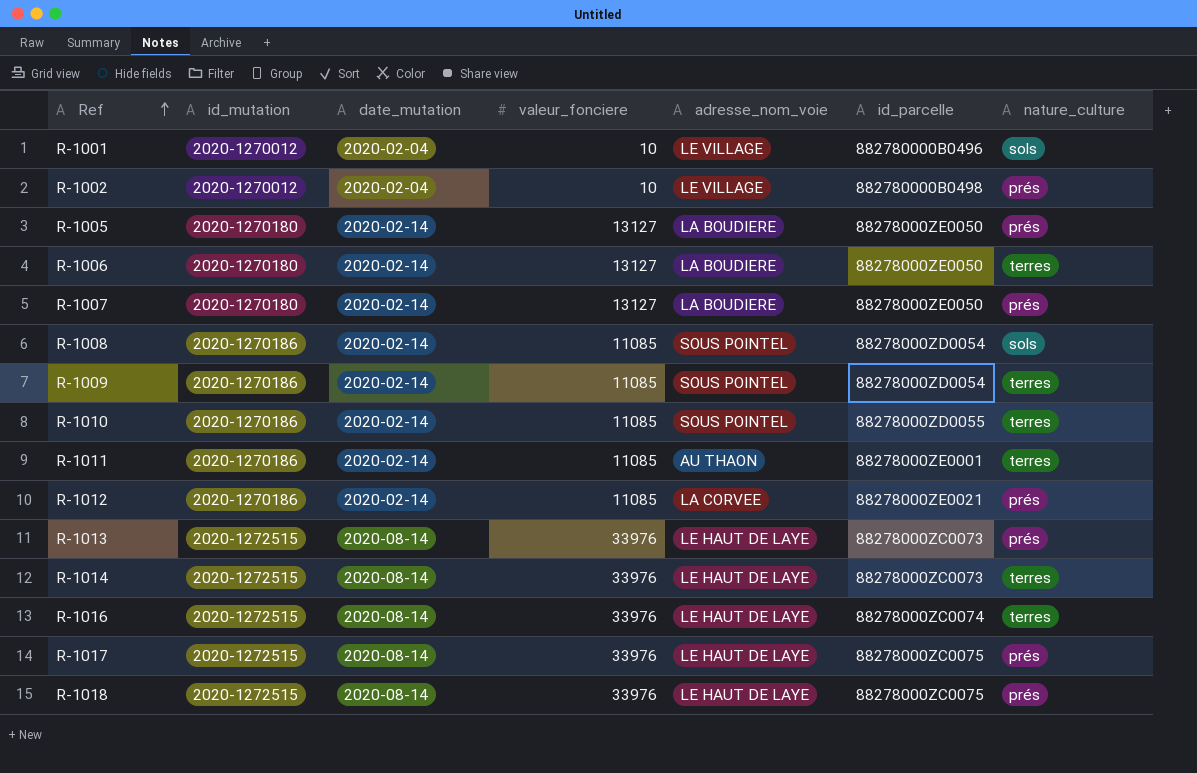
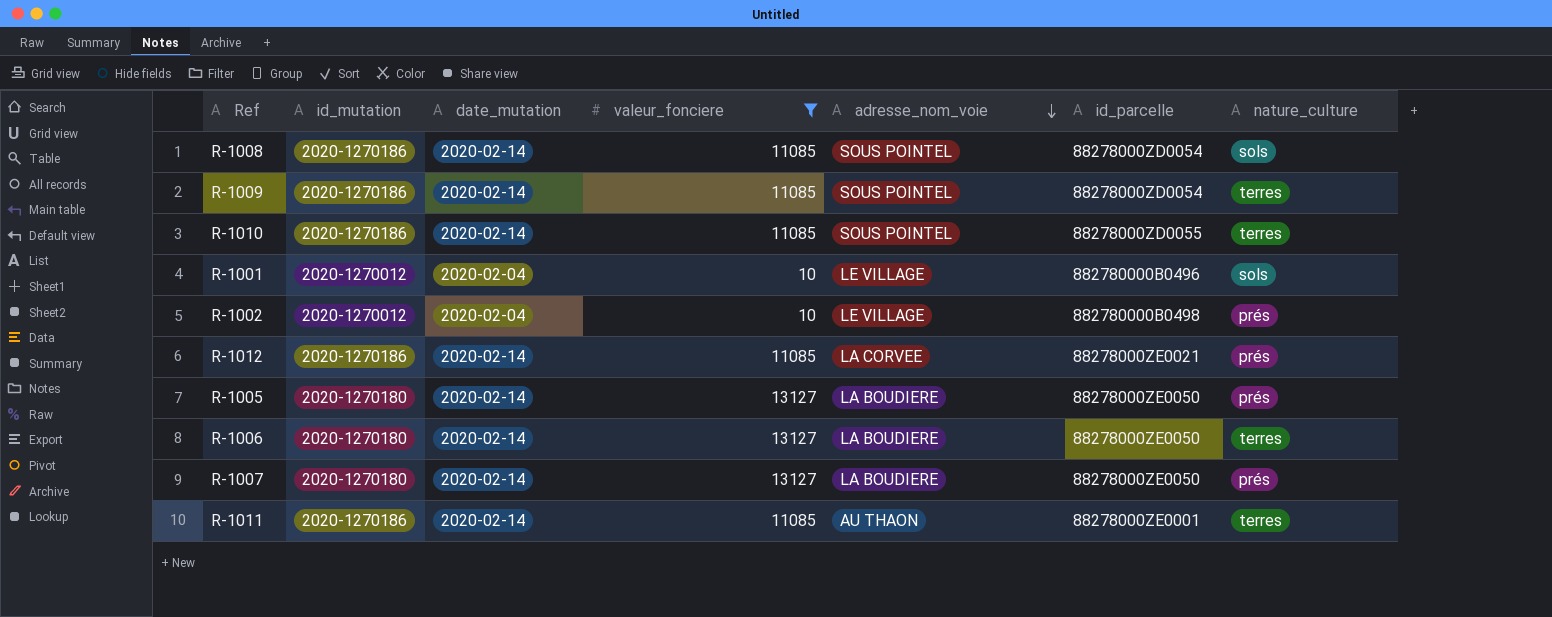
filter: none -> valeur_fonciere != 33976
row order: Ref ascending -> adresse_nom_voie descending

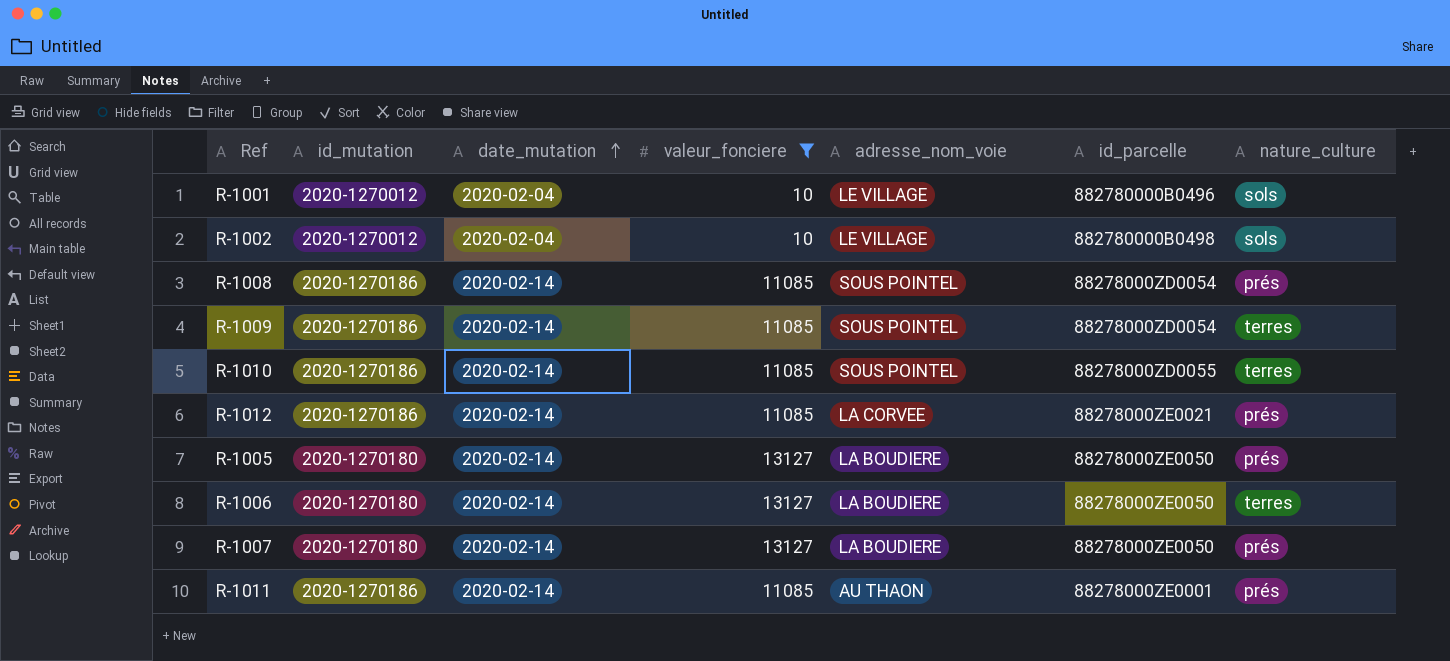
row order: adresse_nom_voie descending -> date_mutation ascending
R-1002 | nature_culture: prés -> sols
R-1008 | nature_culture: sols -> prés
R-1011 | nature_culture: terres -> prés

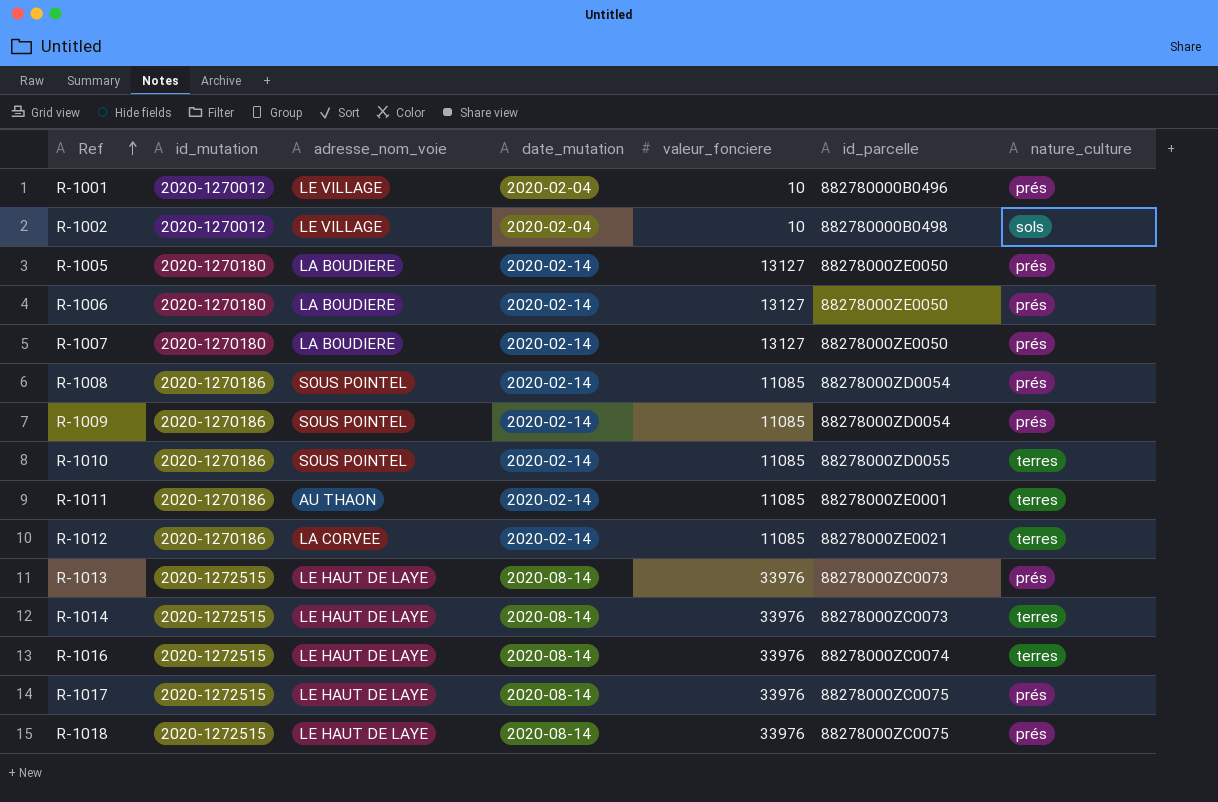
filter: valeur_fonciere != 33976 -> none
row order: date_mutation ascending -> Ref ascending
column adresse_nom_voie | position: 5 -> 3
R-1001 | nature_culture: sols -> prés
R-1006 | nature_culture: terres -> prés
R-1009 | nature_culture: terres -> prés
R-1011 | nature_culture: prés -> terres
R-1012 | nature_culture: prés -> terres

